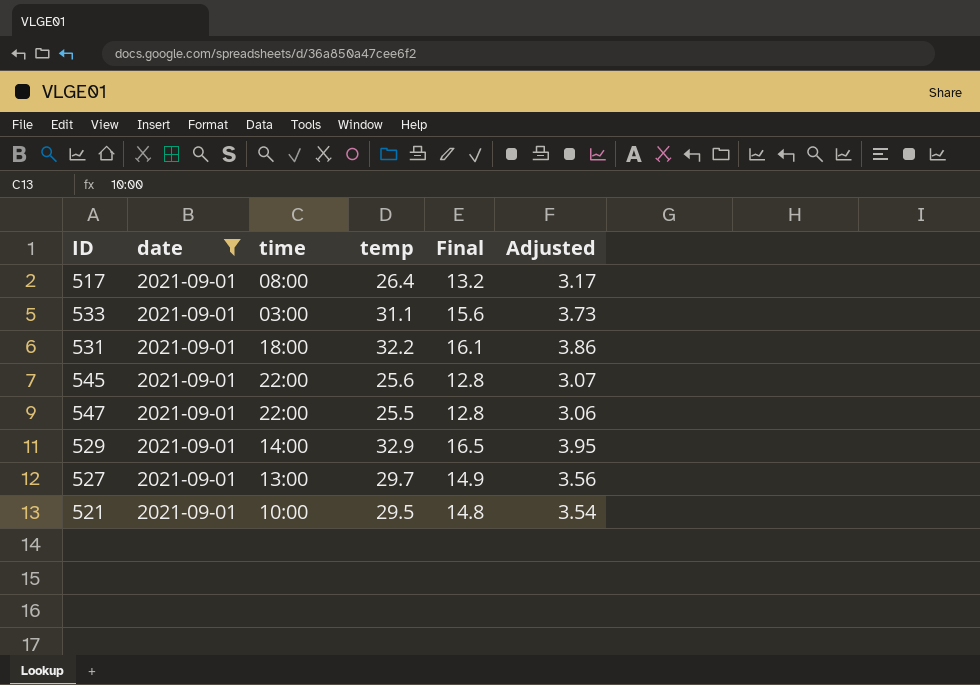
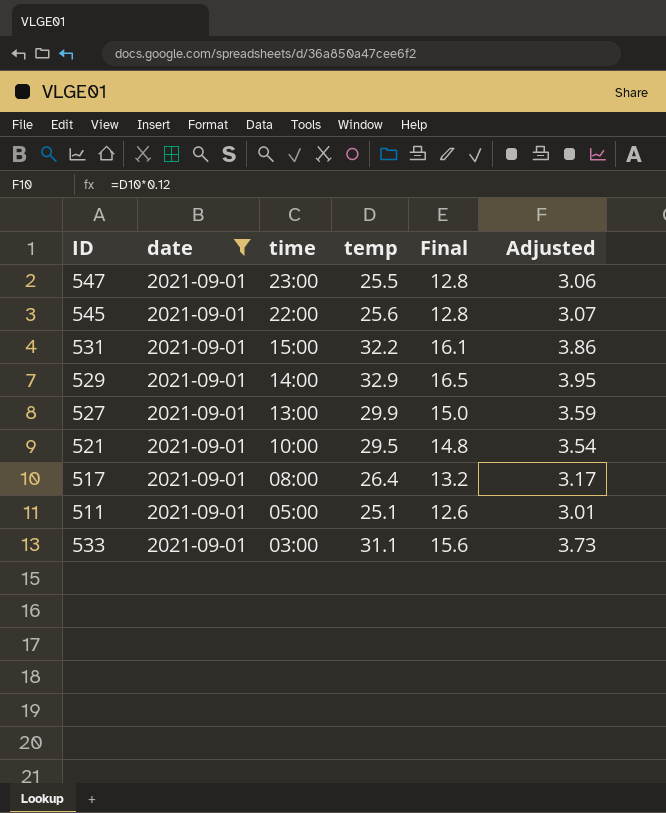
row order: none -> time descending
547 | time: 22:00 -> 23:00
531 | time: 18:00 -> 15:00
527 | temp: 29.7 -> 29.9
527 | Final: 14.9 -> 15.0
527 | Adjusted: 3.56 -> 3.59
row 511: none -> 2021-09-01 | 05:00 | 25.1 | 12.6 | 3.01

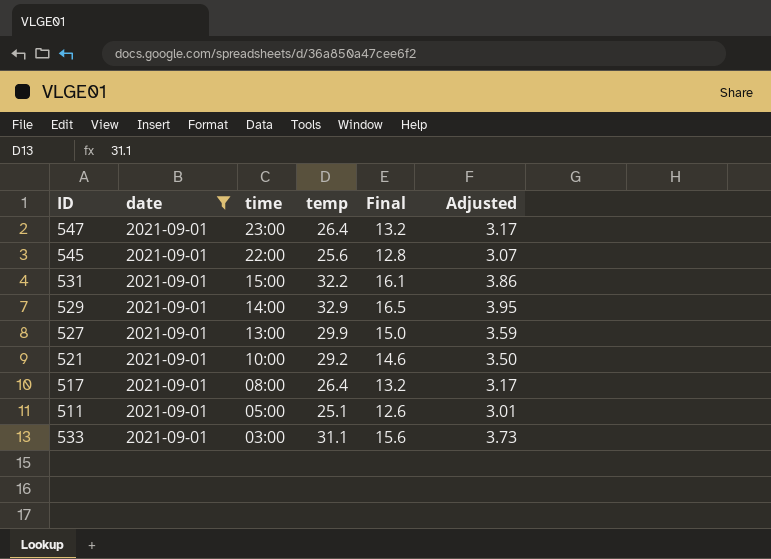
547 | temp: 25.5 -> 26.4
547 | Final: 12.8 -> 13.2
547 | Adjusted: 3.06 -> 3.17
521 | temp: 29.5 -> 29.2
521 | Final: 14.8 -> 14.6
521 | Adjusted: 3.54 -> 3.50

